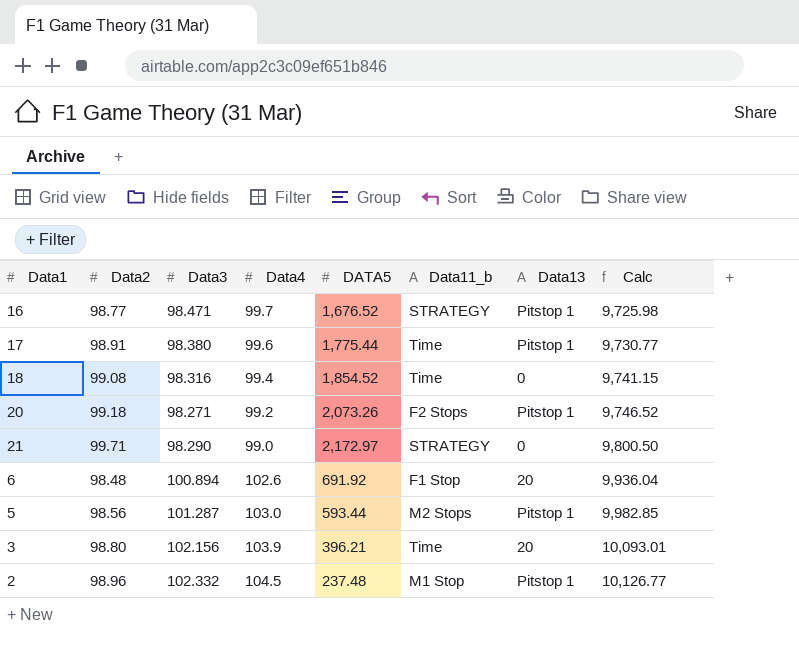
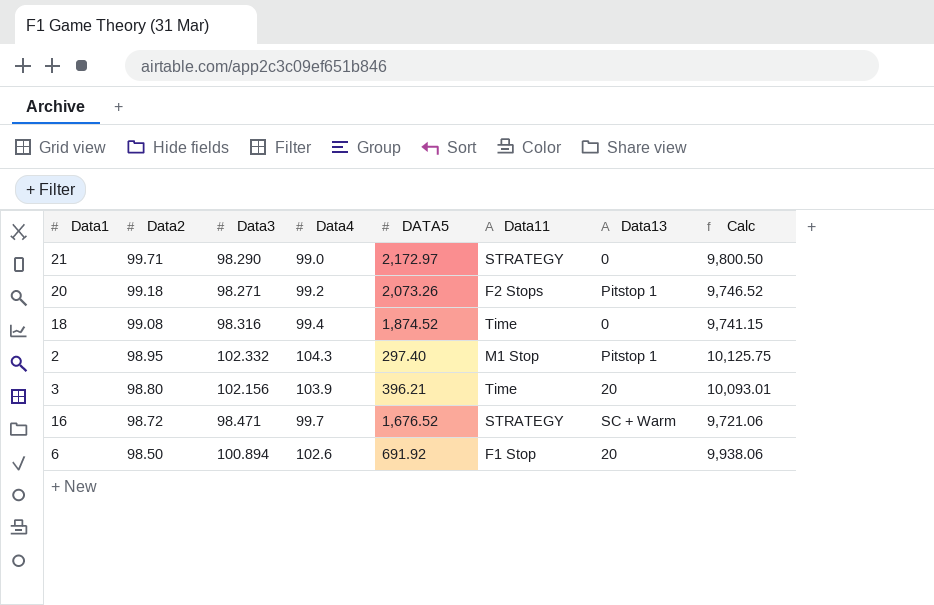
row order: Calc ascending -> Data2 descending
column name: Data11_b -> Data11
row 17: 98.91 | 98.380 | 99.6 | 1,775.44 | Time | Pitstop 1 | 9,730.77 -> none
row 5: 98.56 | 101.287 | 103.0 | 593.44 | M2 Stops | Pitstop 1 | 9,982.85 -> none
18 | DATA5: 1,854.52 -> 1,874.52
2 | Data2: 98.96 -> 98.95
2 | Data4: 104.5 -> 104.3
2 | DATA5: 237.48 -> 297.40
2 | Calc: 10,126.77 -> 10,125.75
16 | Data2: 98.77 -> 98.72
16 | Data13: Pitstop 1 -> SC + Warm
16 | Calc: 9,725.98 -> 9,721.06
6 | Data2: 98.48 -> 98.50
6 | Calc: 9,936.04 -> 9,938.06

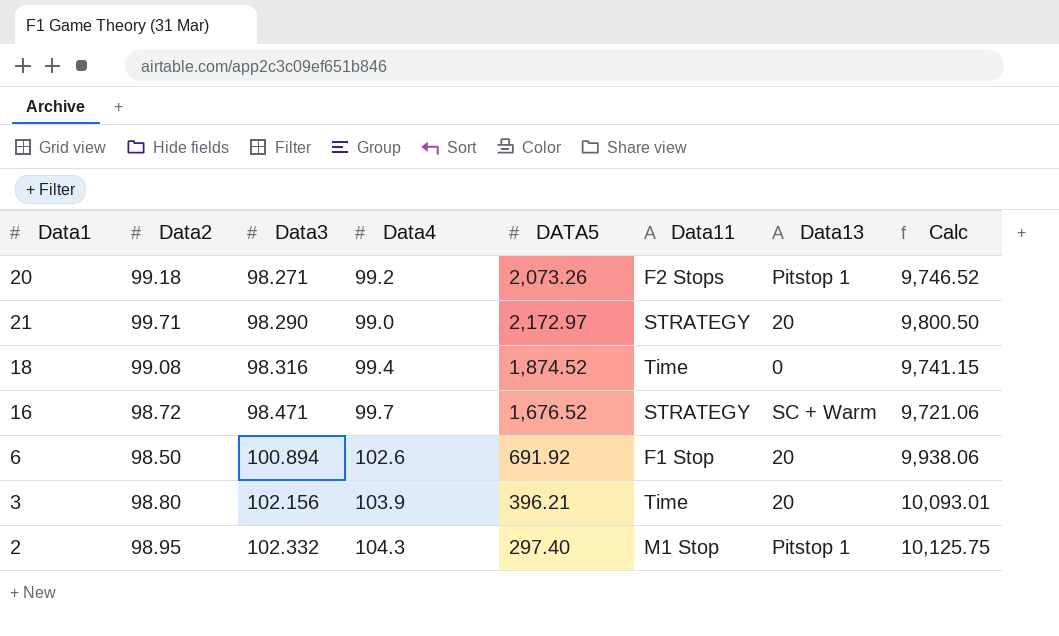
row order: Data2 descending -> Data3 ascending
21 | Data13: 0 -> 20

